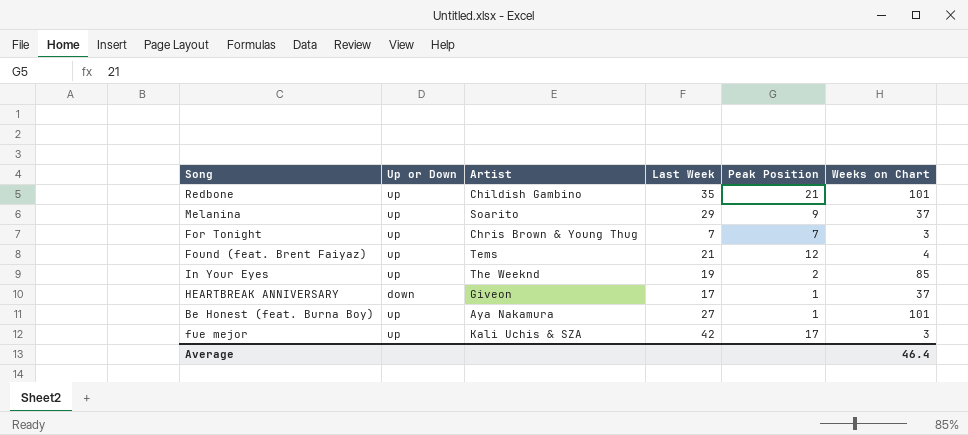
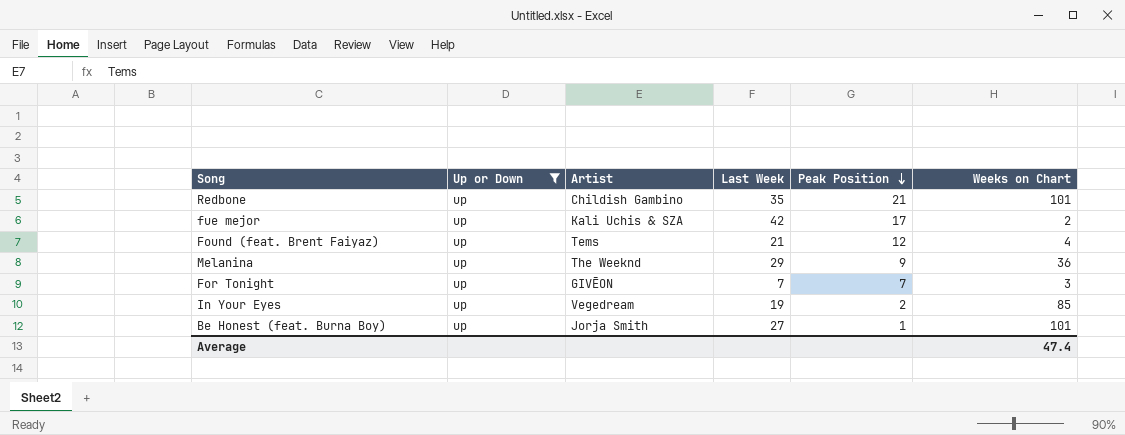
filter: none -> Up or Down = up
row order: none -> Peak Position descending
fue mejor | Weeks on Chart: 3 -> 2
Melanina | Artist: Soarito -> The Weeknd
Melanina | Weeks on Chart: 37 -> 36
For Tonight | Artist: Chris Brown & Young Thug -> GIVĒON
In Your Eyes | Artist: The Weeknd -> Vegedream
Be Honest (feat. Burna Boy) | Artist: Aya Nakamura -> Jorja Smith
Average | Weeks on Chart: 46.4 -> 47.4

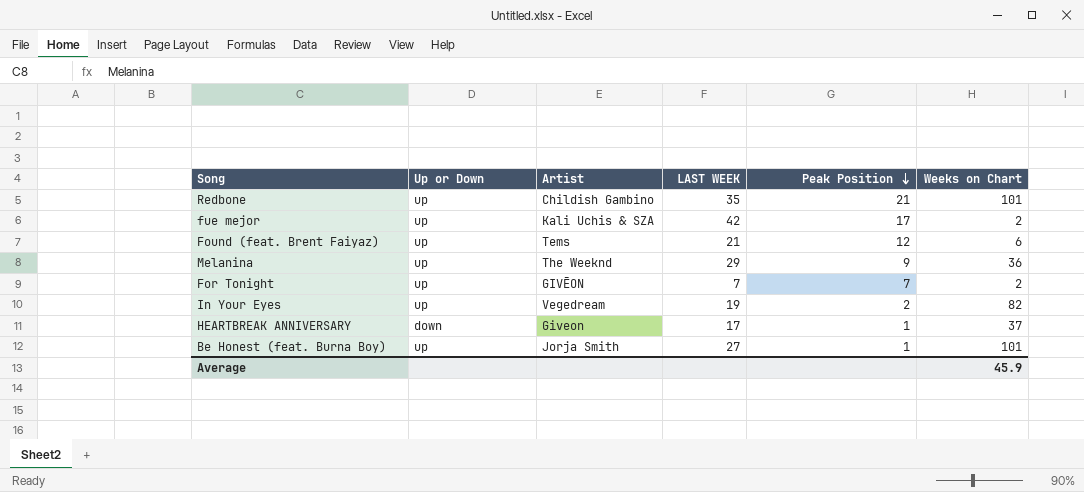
filter: Up or Down = up -> none
column name: Last Week -> LAST WEEK
Found (feat. Brent Faiyaz) | Weeks on Chart: 4 -> 6
For Tonight | Weeks on Chart: 3 -> 2
In Your Eyes | Weeks on Chart: 85 -> 82
Average | Weeks on Chart: 47.4 -> 45.9

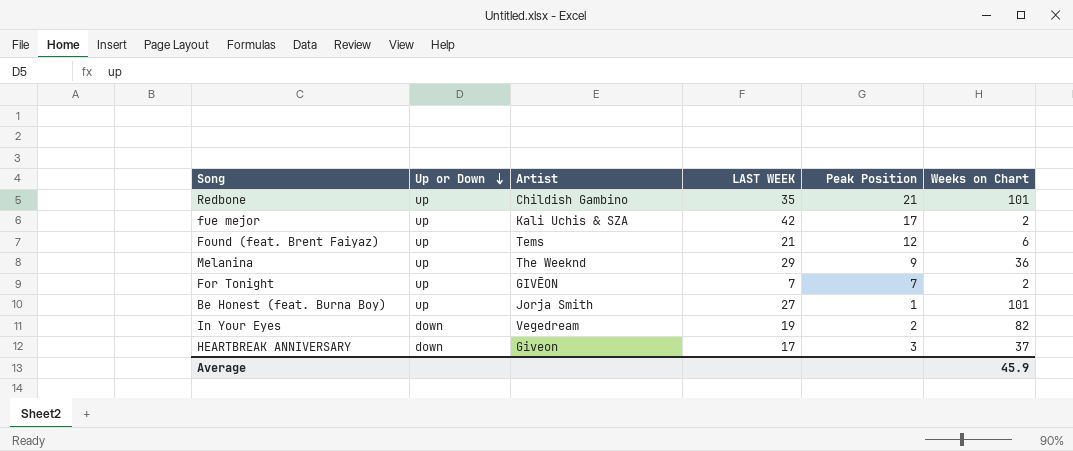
row order: Peak Position descending -> Up or Down descending
In Your Eyes | Up or Down: up -> down
HEARTBREAK ANNIVERSARY | Peak Position: 1 -> 3

